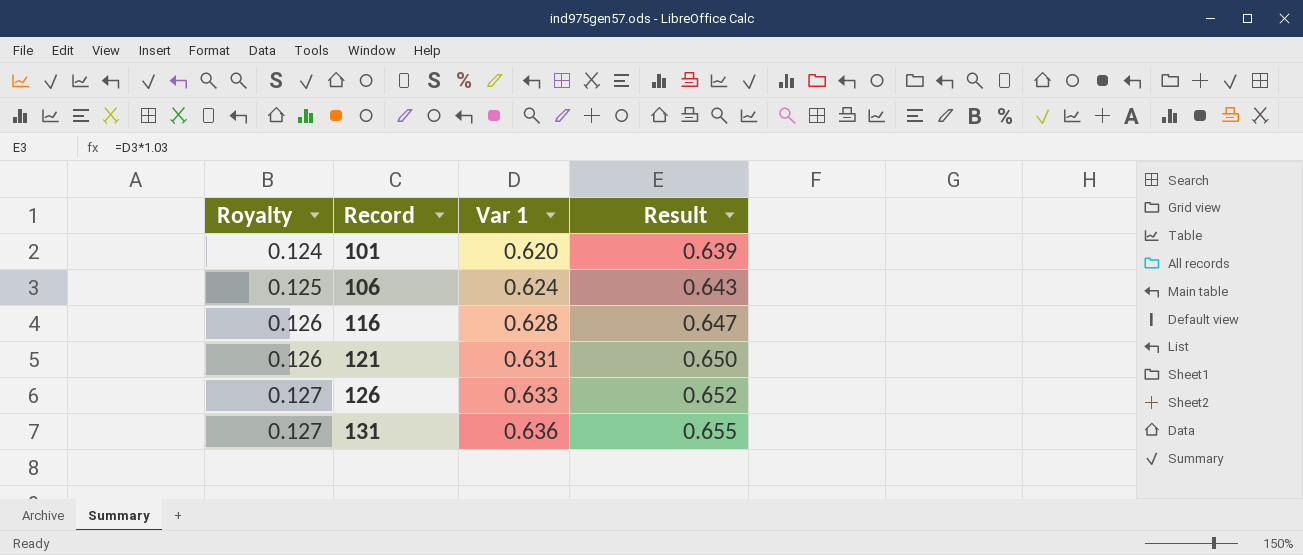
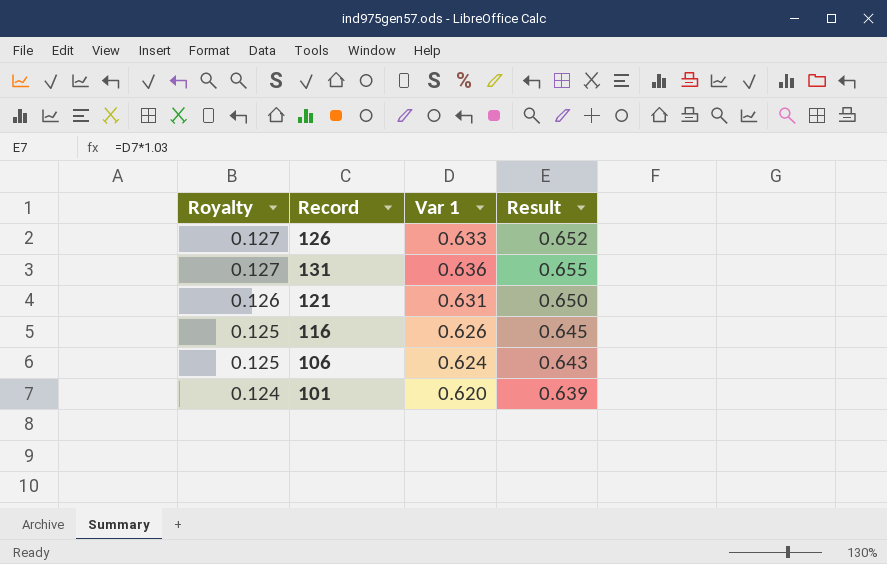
row order: Royalty ascending -> Royalty descending
116 | Royalty: 0.126 -> 0.125
116 | Var 1: 0.628 -> 0.626
116 | Result: 0.647 -> 0.645

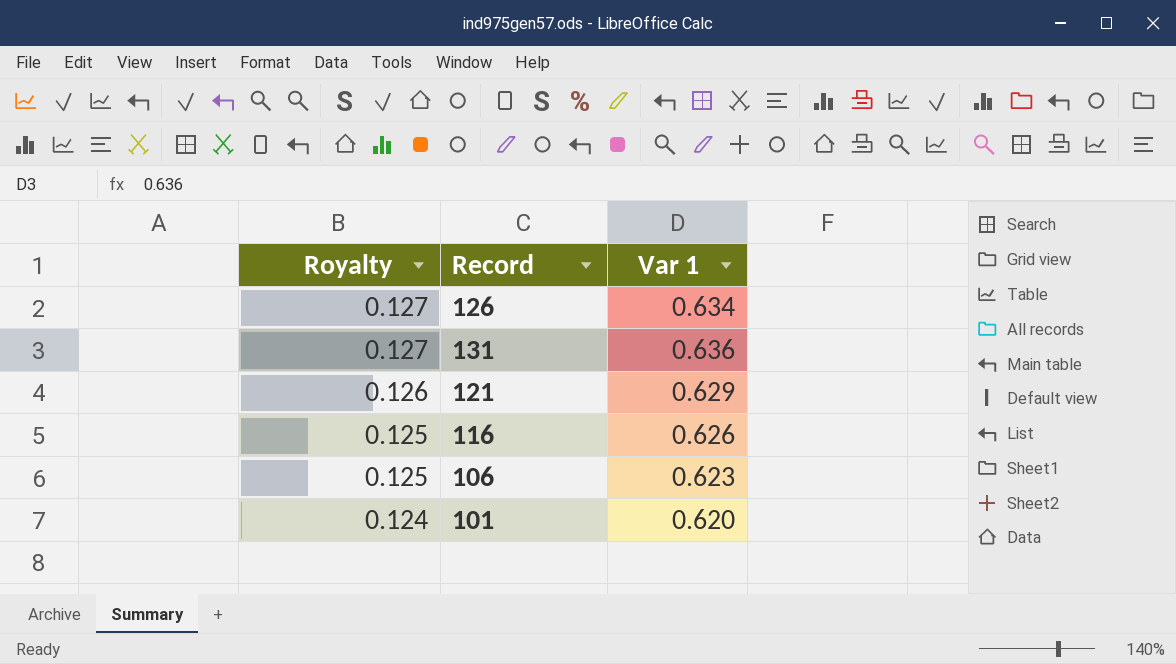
column Result | formula: [Var 1] * 1.03 -> none
126 | Var 1: 0.633 -> 0.634
121 | Var 1: 0.631 -> 0.629
106 | Var 1: 0.624 -> 0.623

